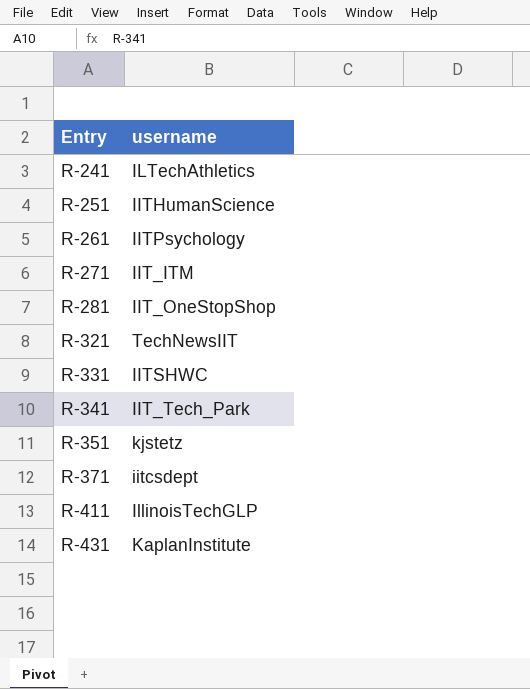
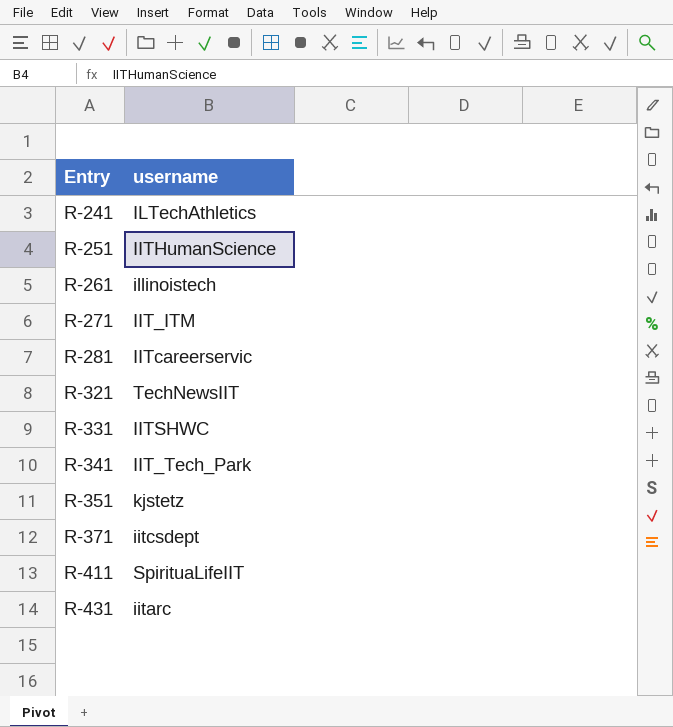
R-261 | username: IITPsychology -> illinoistech
R-281 | username: IIT_OneStopShop -> IITcareerservic
R-411 | username: IllinoisTechGLP -> SpirituaLifeIIT
R-431 | username: KaplanInstitute -> iitarc

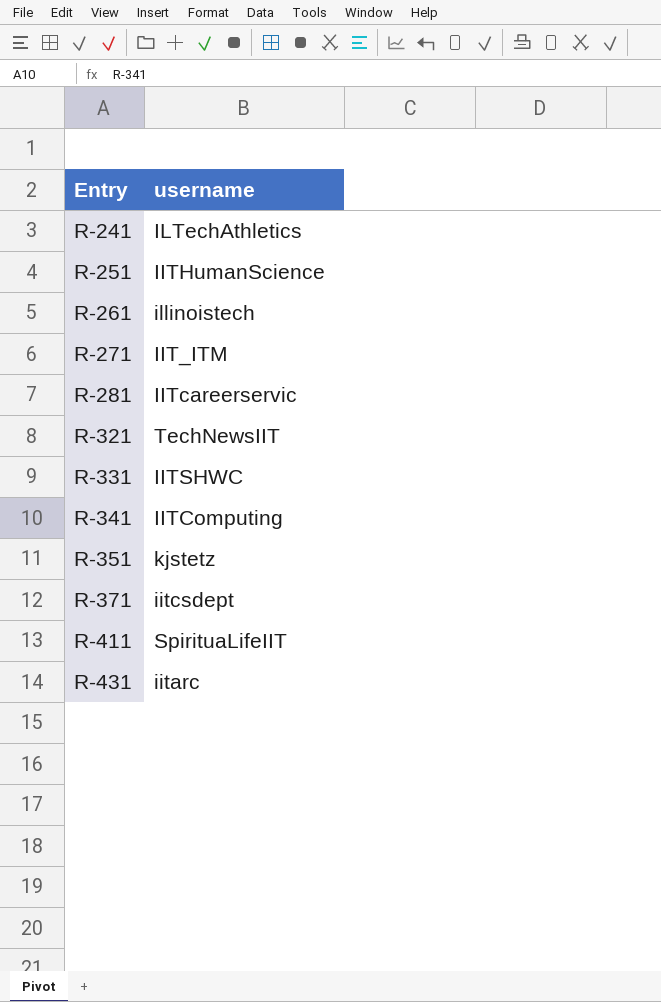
R-341 | username: IIT_Tech_Park -> IITComputing

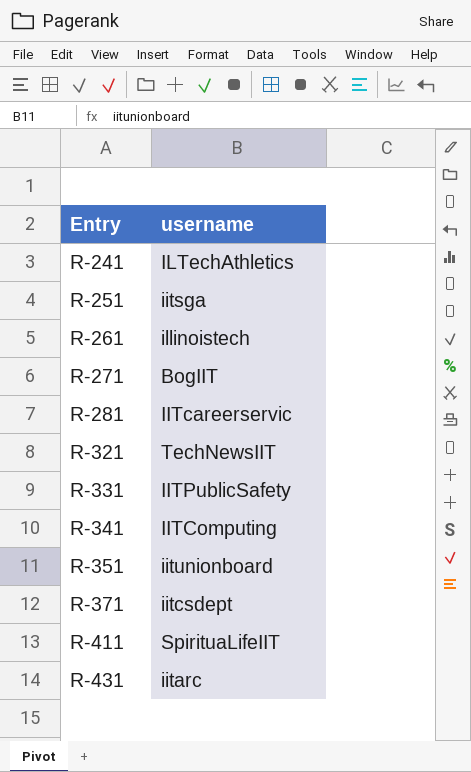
R-251 | username: IITHumanScience -> iitsga
R-271 | username: IIT_ITM -> BogIIT
R-331 | username: IITSHWC -> IITPublicSafety
R-351 | username: kjstetz -> iitunionboard

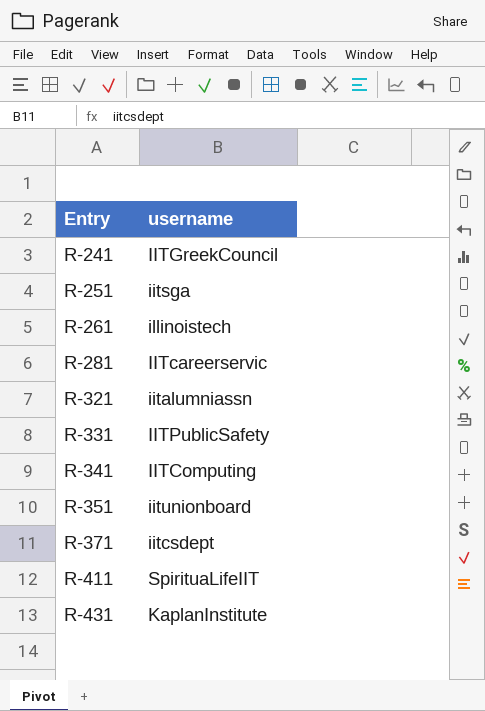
row R-271: BogIIT -> none
R-241 | username: ILTechAthletics -> IITGreekCouncil
R-321 | username: TechNewsIIT -> iitalumniassn
R-431 | username: iitarc -> KaplanInstitute

